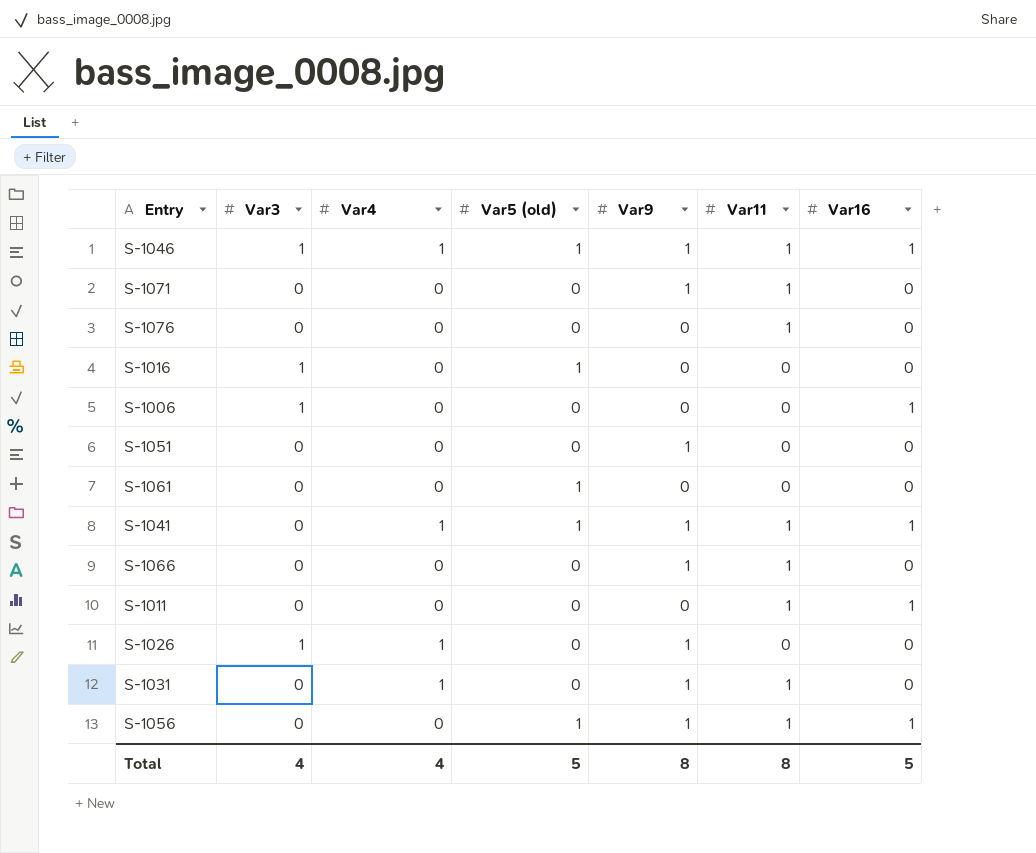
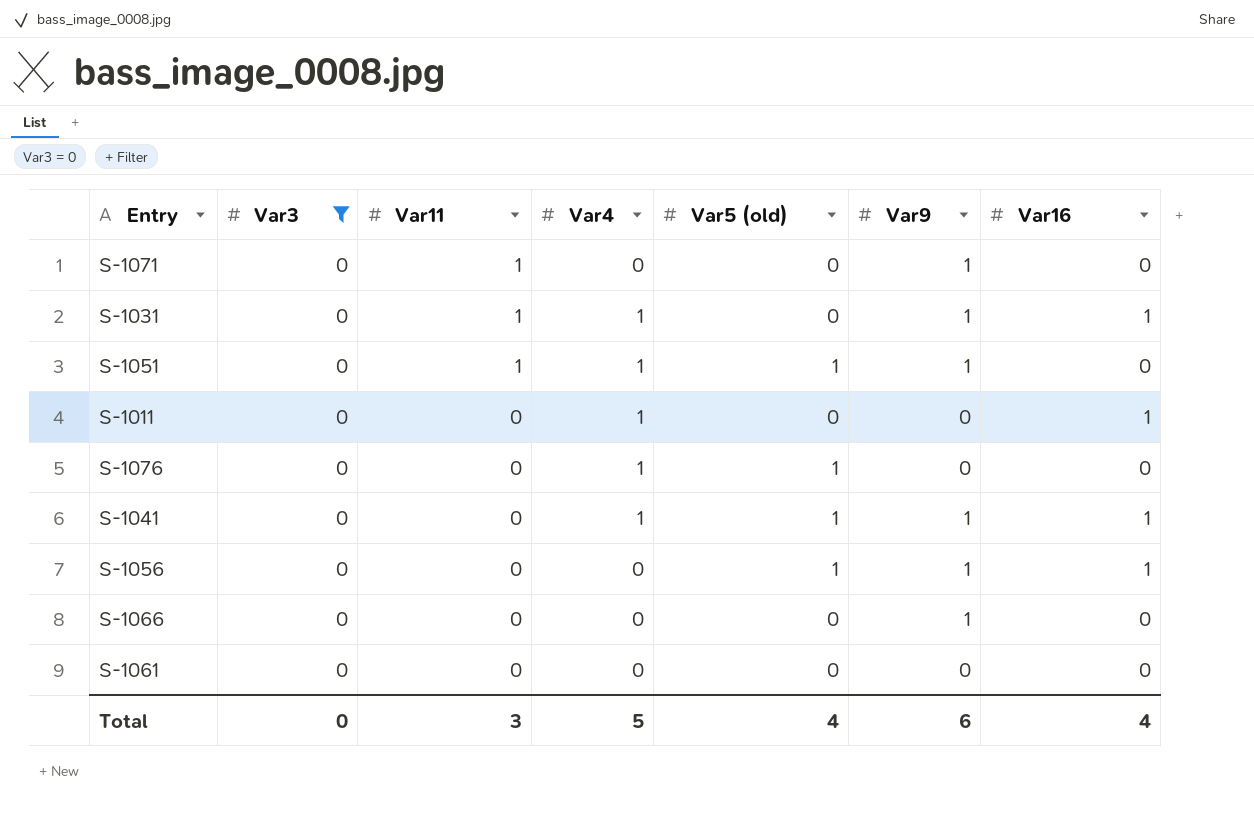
filter: none -> Var3 = 0
row order: none -> Var11 descending
column Var11 | position: 6 -> 3
S-1031 | Var16: 0 -> 1
S-1051 | Var11: 0 -> 1
S-1051 | Var4: 0 -> 1
S-1051 | Var5 (old): 0 -> 1
S-1011 | Var11: 1 -> 0
S-1011 | Var4: 0 -> 1
S-1076 | Var11: 1 -> 0
S-1076 | Var4: 0 -> 1
S-1076 | Var5 (old): 0 -> 1
S-1041 | Var11: 1 -> 0
S-1056 | Var11: 1 -> 0
S-1066 | Var11: 1 -> 0
S-1061 | Var5 (old): 1 -> 0
Total | Var3: 4 -> 0
Total | Var11: 8 -> 3
Total | Var4: 4 -> 5
Total | Var5 (old): 5 -> 4
Total | Var9: 8 -> 6
Total | Var16: 5 -> 4

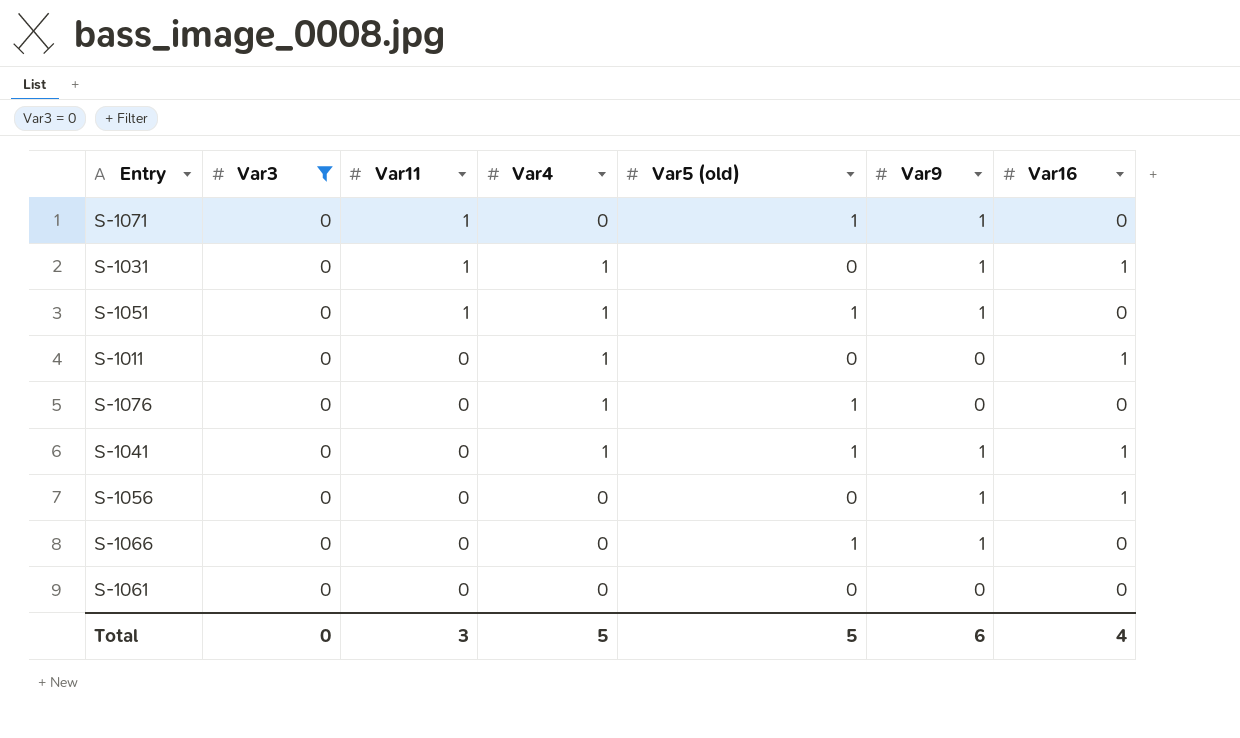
S-1071 | Var5 (old): 0 -> 1
S-1056 | Var5 (old): 1 -> 0
S-1066 | Var5 (old): 0 -> 1
Total | Var5 (old): 4 -> 5

